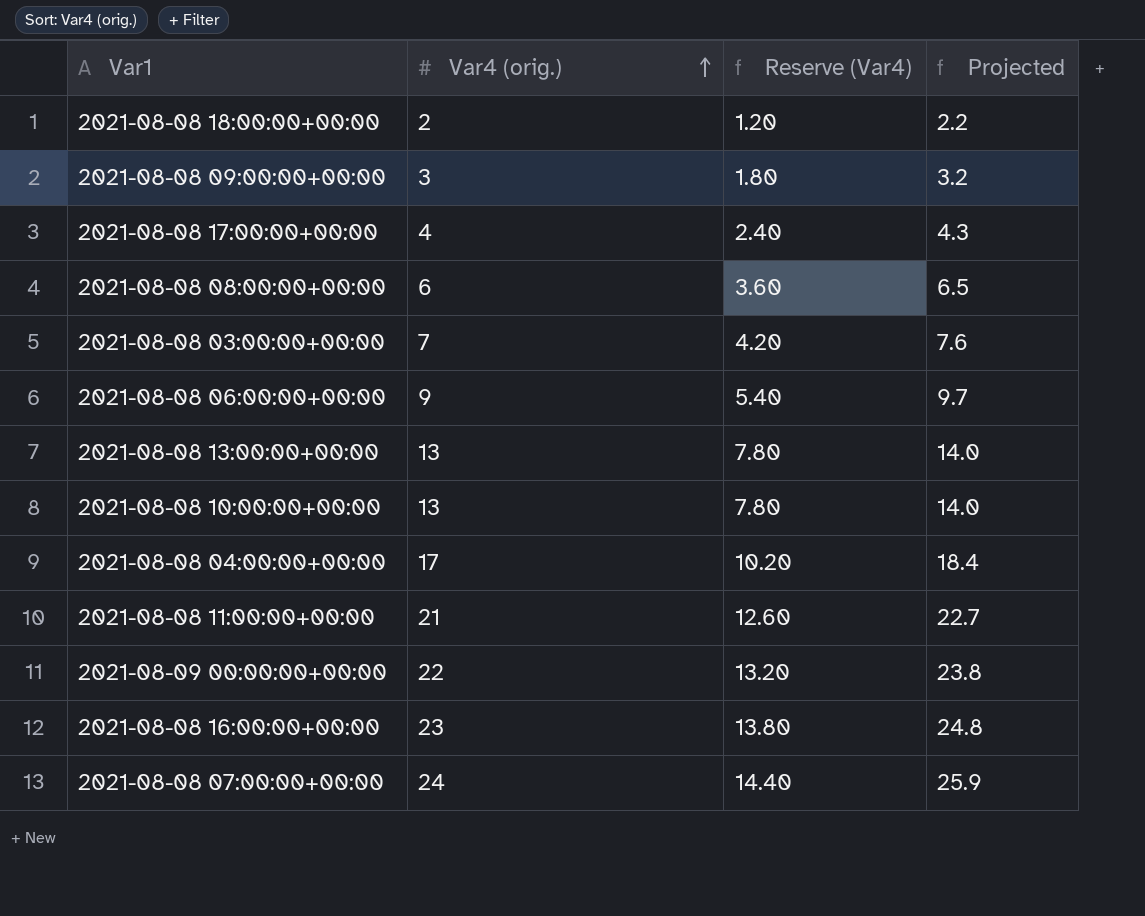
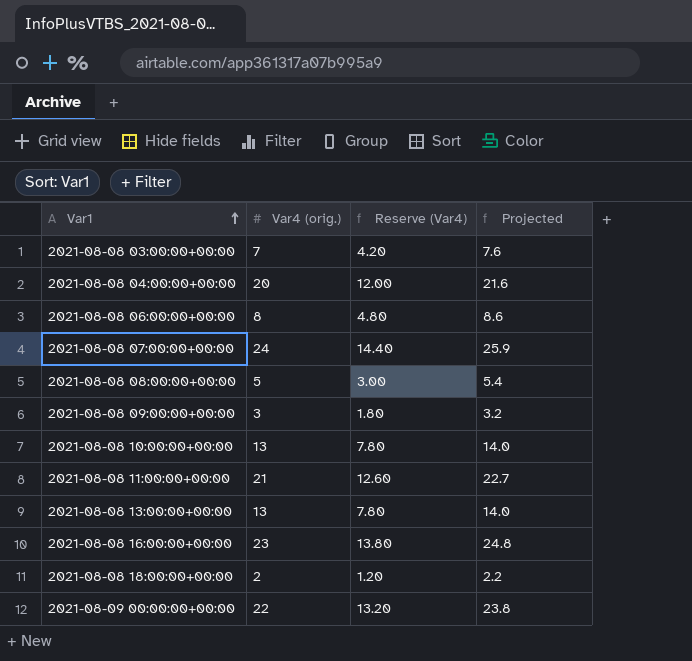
row order: Var4 (orig.) ascending -> Var1 ascending
row 2021-08-08 17:00:00+00:00: 4 | 2.40 | 4.3 -> none
2021-08-08 04:00:00+00:00 | Var4 (orig.): 17 -> 20
2021-08-08 04:00:00+00:00 | Reserve (Var4): 10.20 -> 12.00
2021-08-08 04:00:00+00:00 | Projected: 18.4 -> 21.6
2021-08-08 06:00:00+00:00 | Var4 (orig.): 9 -> 8
2021-08-08 06:00:00+00:00 | Reserve (Var4): 5.40 -> 4.80
2021-08-08 06:00:00+00:00 | Projected: 9.7 -> 8.6
2021-08-08 08:00:00+00:00 | Var4 (orig.): 6 -> 5
2021-08-08 08:00:00+00:00 | Reserve (Var4): 3.60 -> 3.00
2021-08-08 08:00:00+00:00 | Projected: 6.5 -> 5.4

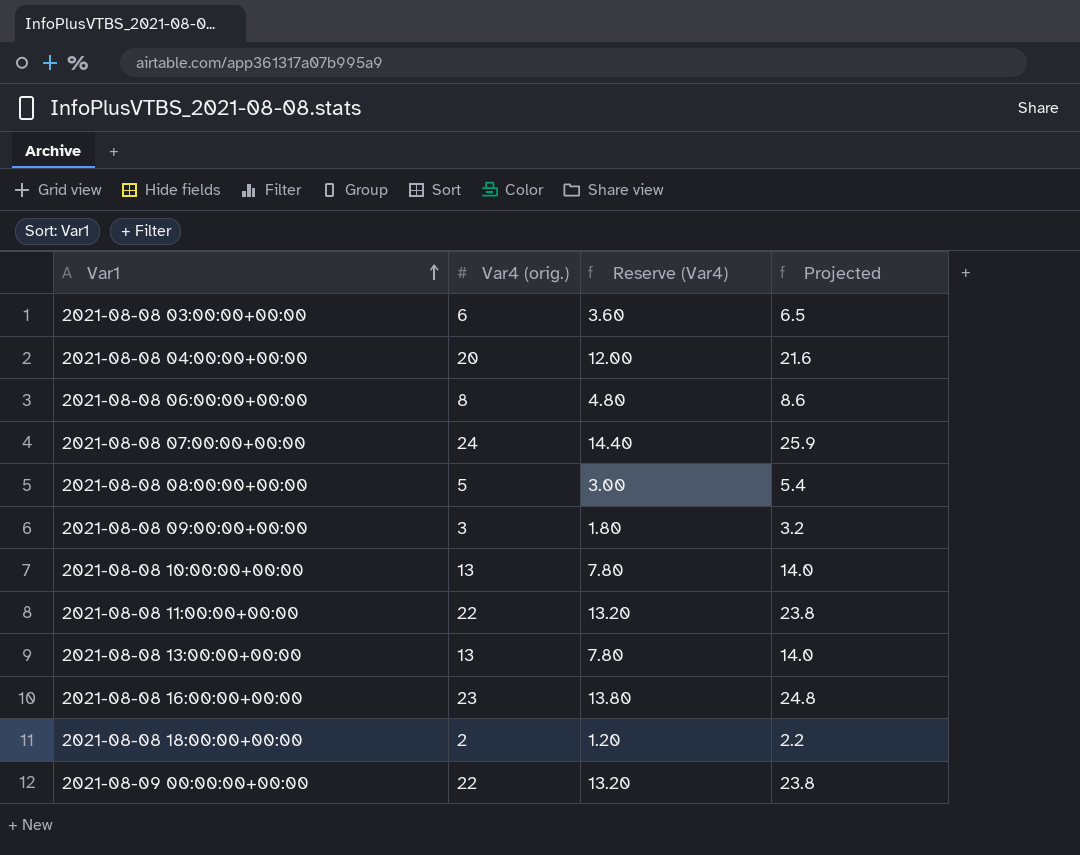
2021-08-08 03:00:00+00:00 | Var4 (orig.): 7 -> 6
2021-08-08 03:00:00+00:00 | Reserve (Var4): 4.20 -> 3.60
2021-08-08 03:00:00+00:00 | Projected: 7.6 -> 6.5
2021-08-08 11:00:00+00:00 | Var4 (orig.): 21 -> 22
2021-08-08 11:00:00+00:00 | Reserve (Var4): 12.60 -> 13.20
2021-08-08 11:00:00+00:00 | Projected: 22.7 -> 23.8

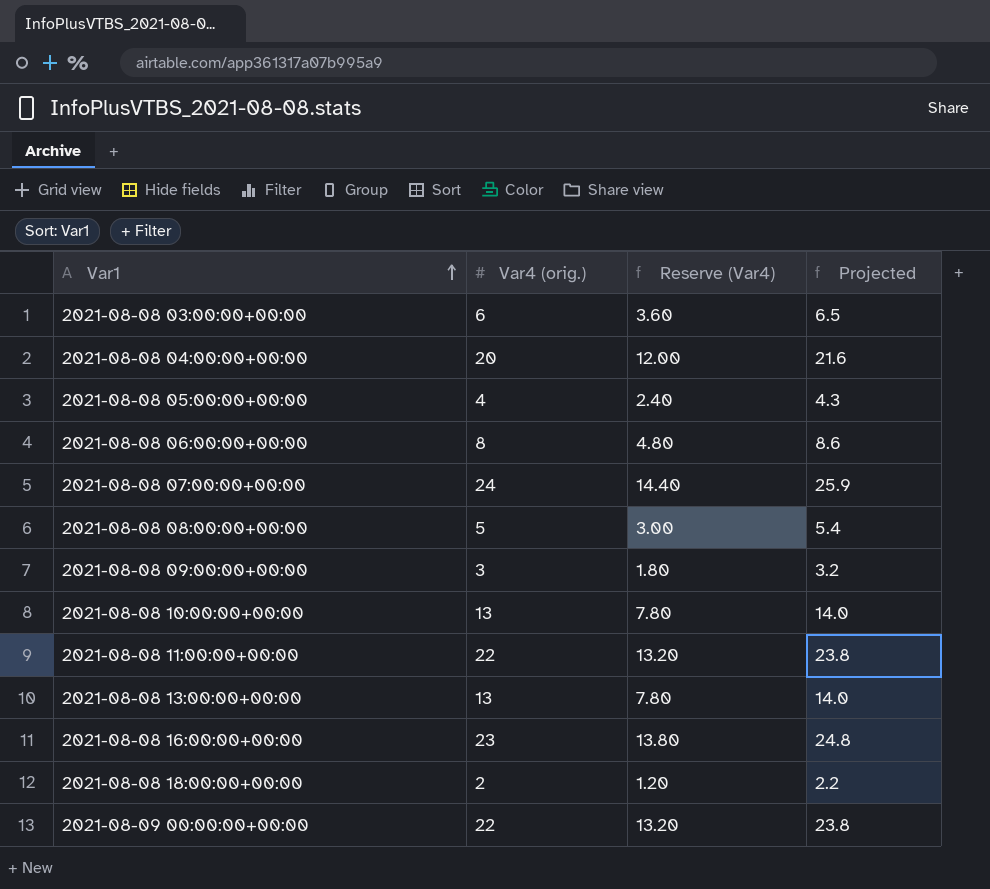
row 2021-08-08 05:00:00+00:00: none -> 4 | 2.40 | 4.3

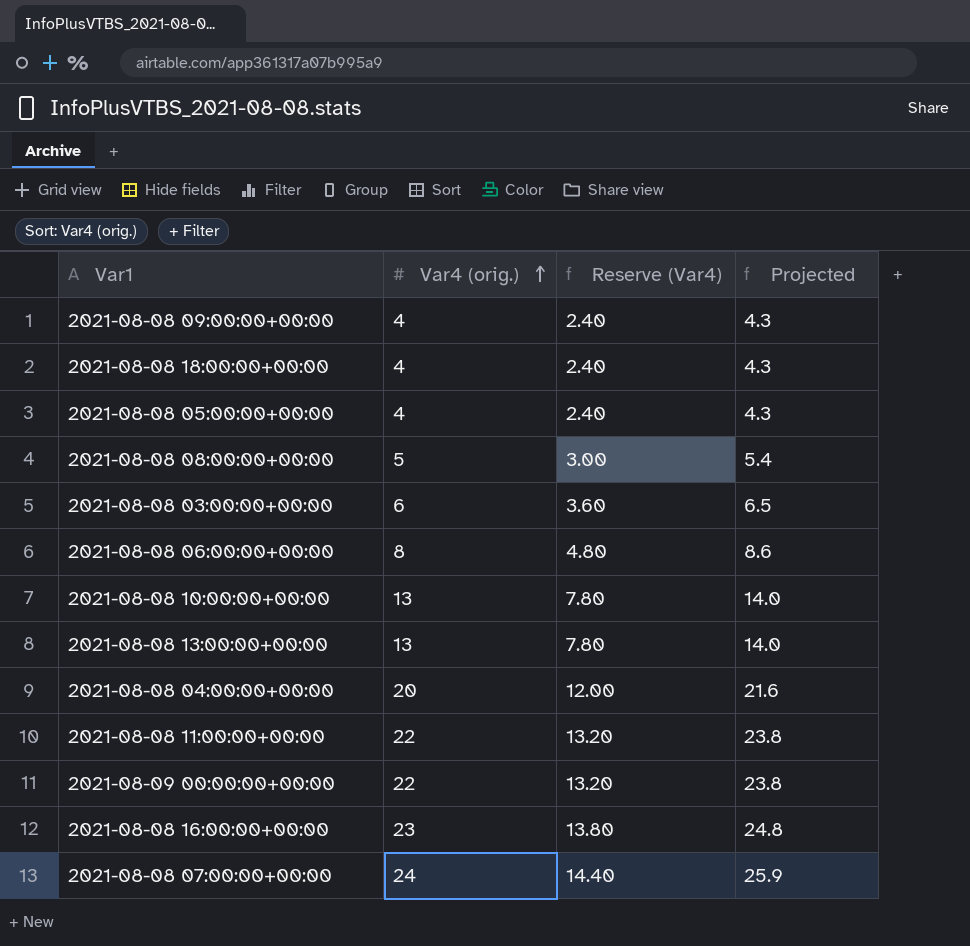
row order: Var1 ascending -> Var4 (orig.) ascending
2021-08-08 09:00:00+00:00 | Var4 (orig.): 3 -> 4
2021-08-08 09:00:00+00:00 | Reserve (Var4): 1.80 -> 2.40
2021-08-08 09:00:00+00:00 | Projected: 3.2 -> 4.3
2021-08-08 18:00:00+00:00 | Var4 (orig.): 2 -> 4
2021-08-08 18:00:00+00:00 | Reserve (Var4): 1.20 -> 2.40
2021-08-08 18:00:00+00:00 | Projected: 2.2 -> 4.3

